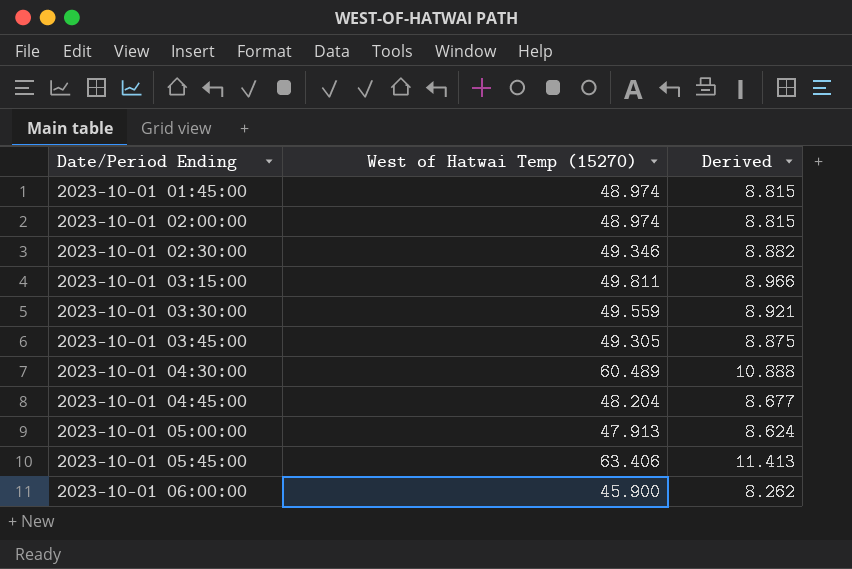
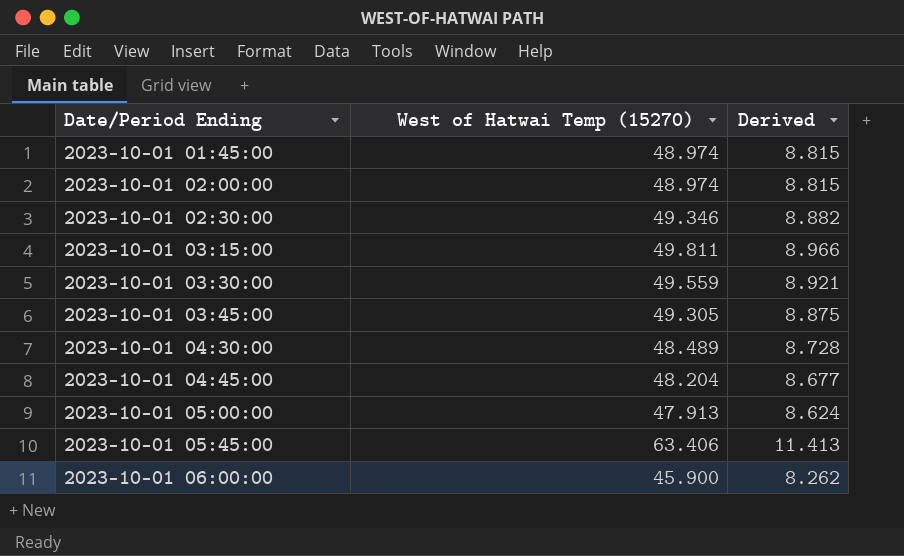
2023-10-01 04:30:00 | West of Hatwai Temp (15270): 60.489 -> 48.489
2023-10-01 04:30:00 | Derived: 10.888 -> 8.728

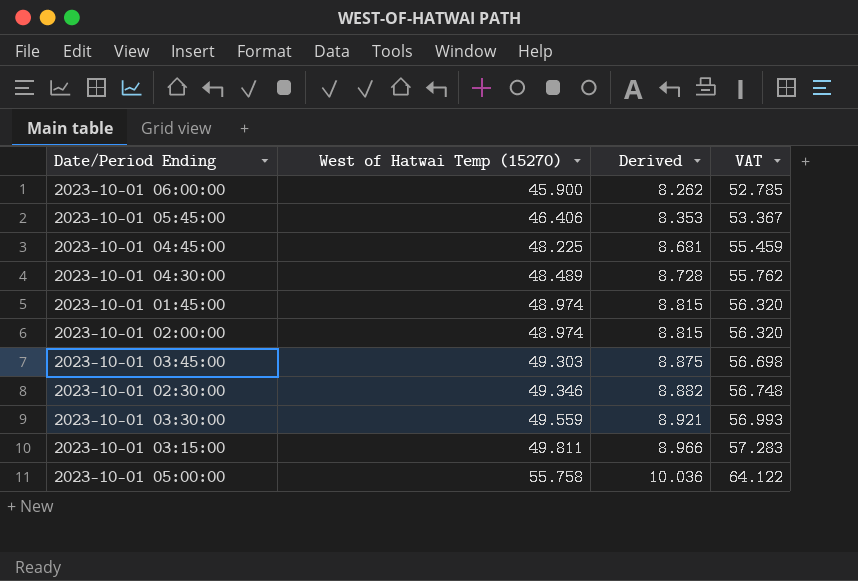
row order: Date/Period Ending ascending -> West of Hatwai Temp (15270) ascending
column VAT | formula: none -> [West of Hatwai Temp (15270)] * 1.15
2023-10-01 05:45:00 | West of Hatwai Temp (15270): 63.406 -> 46.406
2023-10-01 05:45:00 | Derived: 11.413 -> 8.353
2023-10-01 04:45:00 | West of Hatwai Temp (15270): 48.204 -> 48.225
2023-10-01 04:45:00 | Derived: 8.677 -> 8.681
2023-10-01 03:45:00 | West of Hatwai Temp (15270): 49.305 -> 49.303
2023-10-01 05:00:00 | West of Hatwai Temp (15270): 47.913 -> 55.758
2023-10-01 05:00:00 | Derived: 8.624 -> 10.036

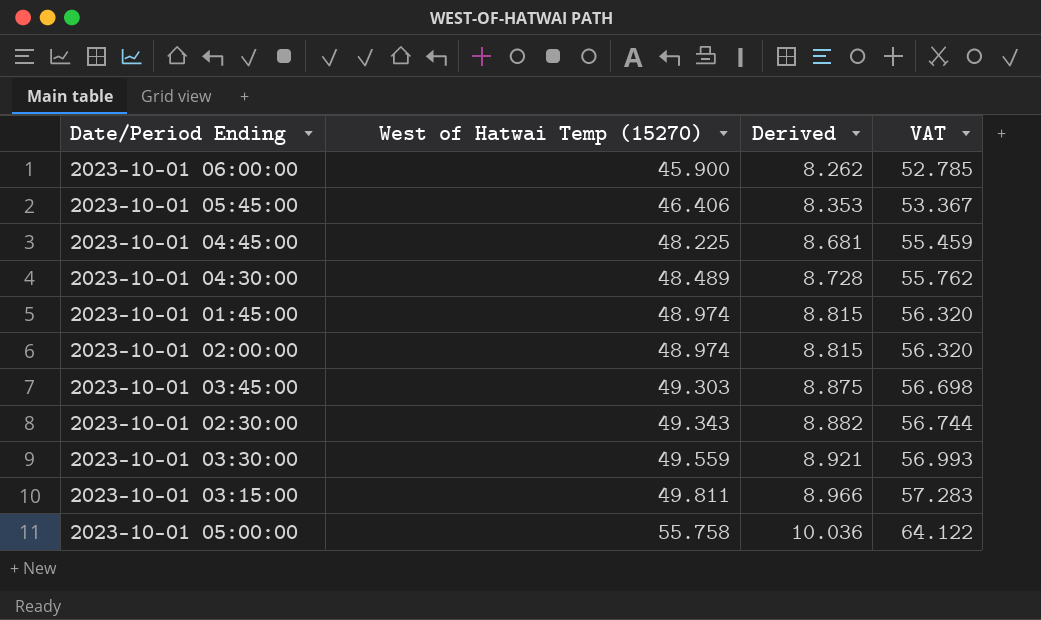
2023-10-01 02:30:00 | West of Hatwai Temp (15270): 49.346 -> 49.343
2023-10-01 02:30:00 | VAT: 56.748 -> 56.744

